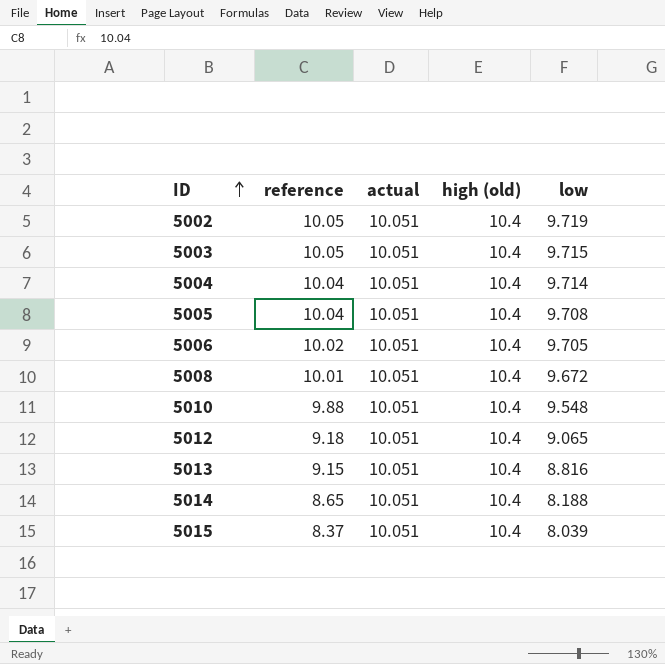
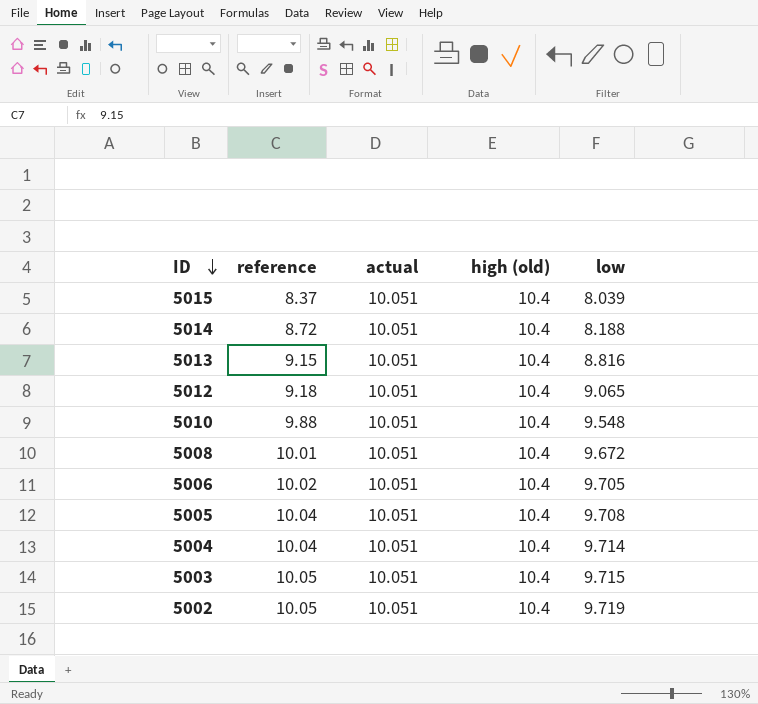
row order: ID ascending -> ID descending
5014 | reference: 8.65 -> 8.72

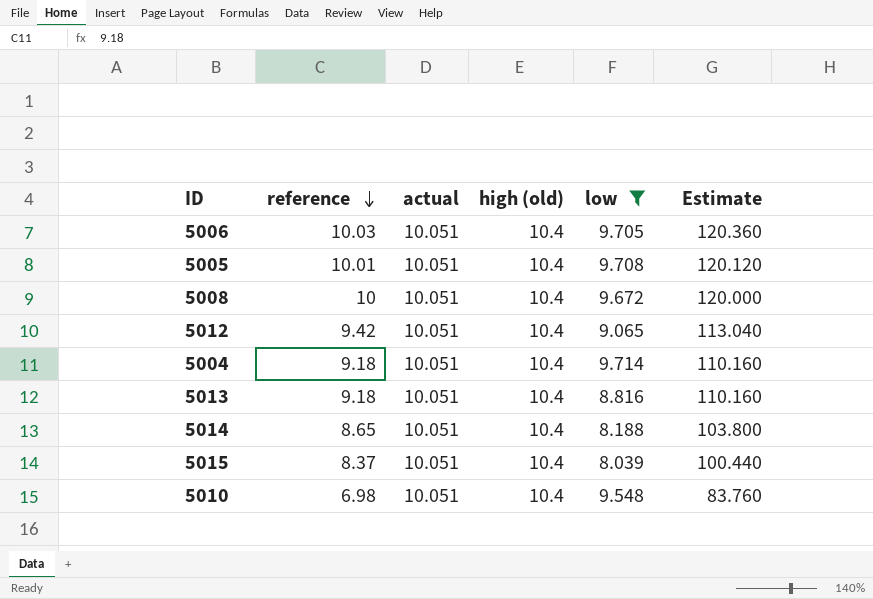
filter: none -> low <= 9.714
row order: ID descending -> reference descending
column Estimate | formula: none -> [reference] * 12
5006 | reference: 10.02 -> 10.03
5005 | reference: 10.04 -> 10.01
5008 | reference: 10.01 -> 10
5012 | reference: 9.18 -> 9.42
5004 | reference: 10.04 -> 9.18
5013 | reference: 9.15 -> 9.18
5014 | reference: 8.72 -> 8.65
5010 | reference: 9.88 -> 6.98

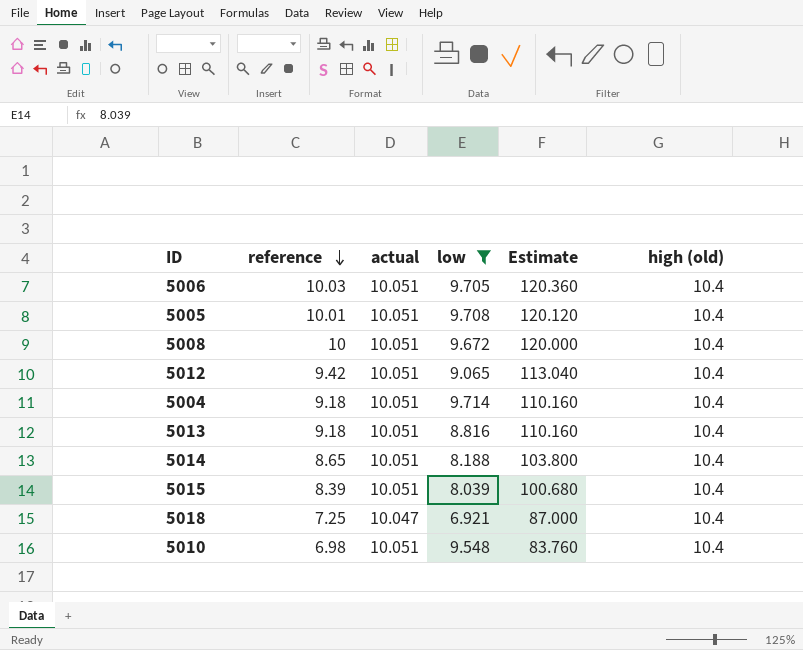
column high (old) | position: 4 -> 6
5015 | reference: 8.37 -> 8.39
5015 | Estimate: 100.440 -> 100.680
row 5018: none -> 7.25 | 10.047 | 6.921 | 87.000 | 10.4

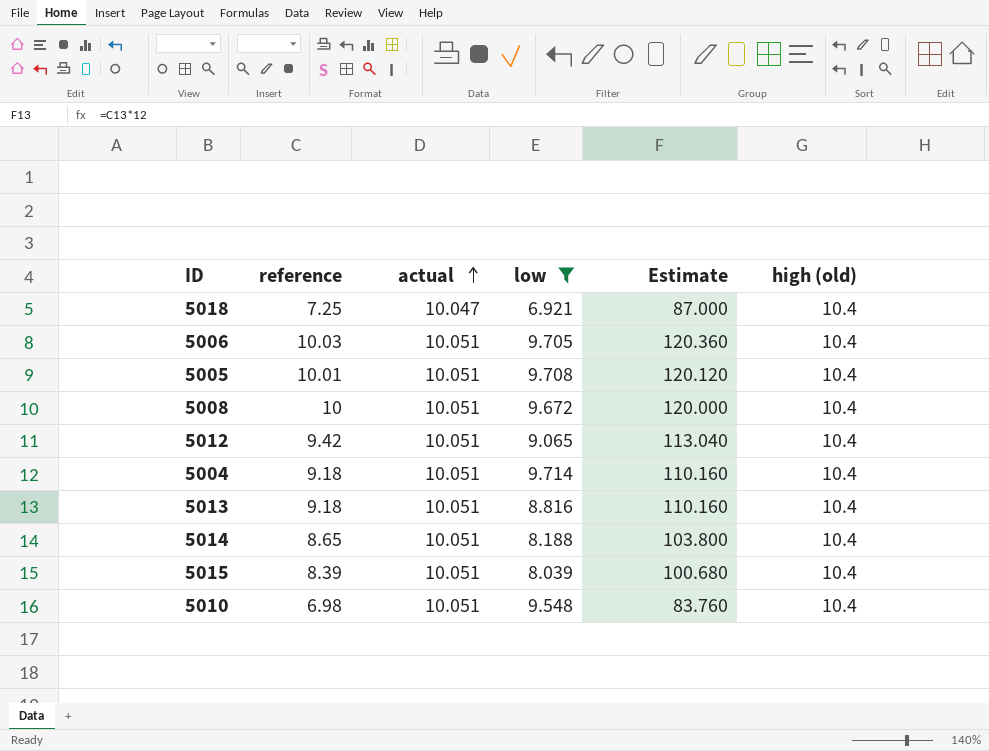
row order: reference descending -> actual ascending

